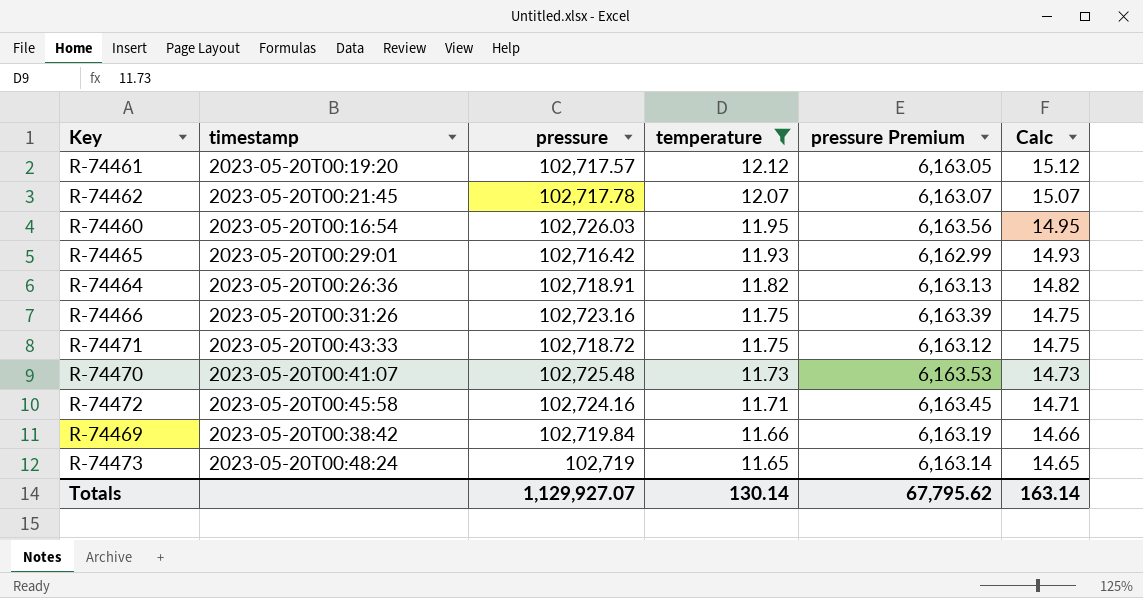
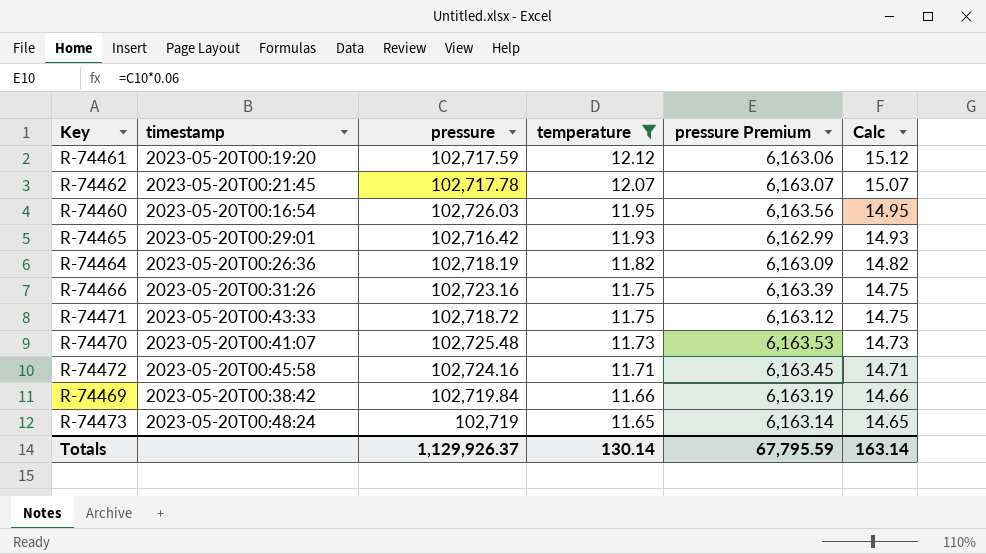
R-74461 | pressure: 102,717.57 -> 102,717.59
R-74461 | pressure Premium: 6,163.05 -> 6,163.06
R-74464 | pressure: 102,718.91 -> 102,718.19
R-74464 | pressure Premium: 6,163.13 -> 6,163.09
Totals | pressure: 1,129,927.07 -> 1,129,926.37
Totals | pressure Premium: 67,795.62 -> 67,795.59

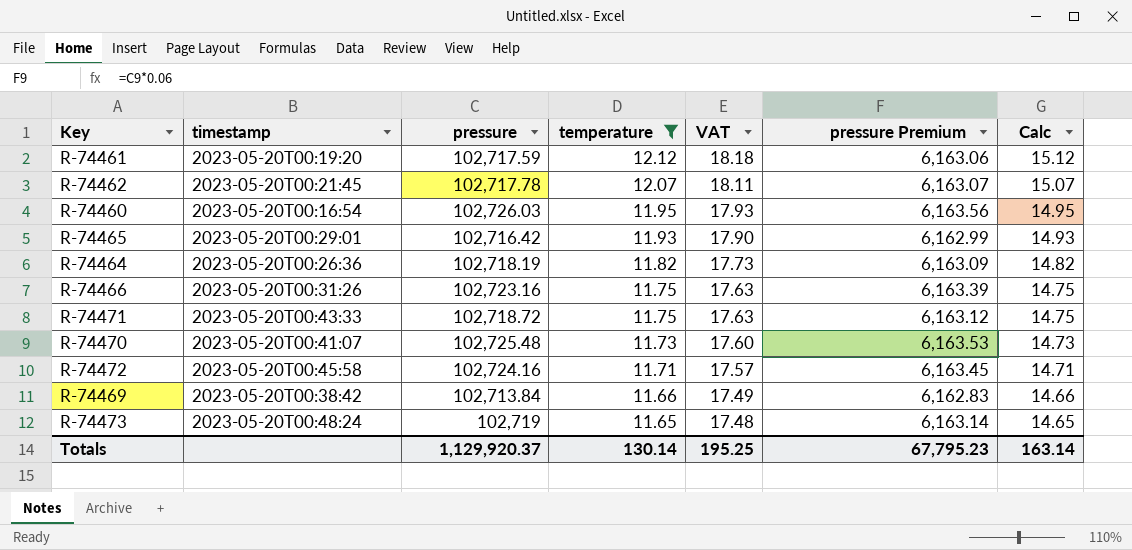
column VAT | formula: none -> [temperature] * 1.5
R-74469 | pressure: 102,719.84 -> 102,713.84
R-74469 | pressure Premium: 6,163.19 -> 6,162.83
Totals | pressure: 1,129,926.37 -> 1,129,920.37
Totals | pressure Premium: 67,795.59 -> 67,795.23

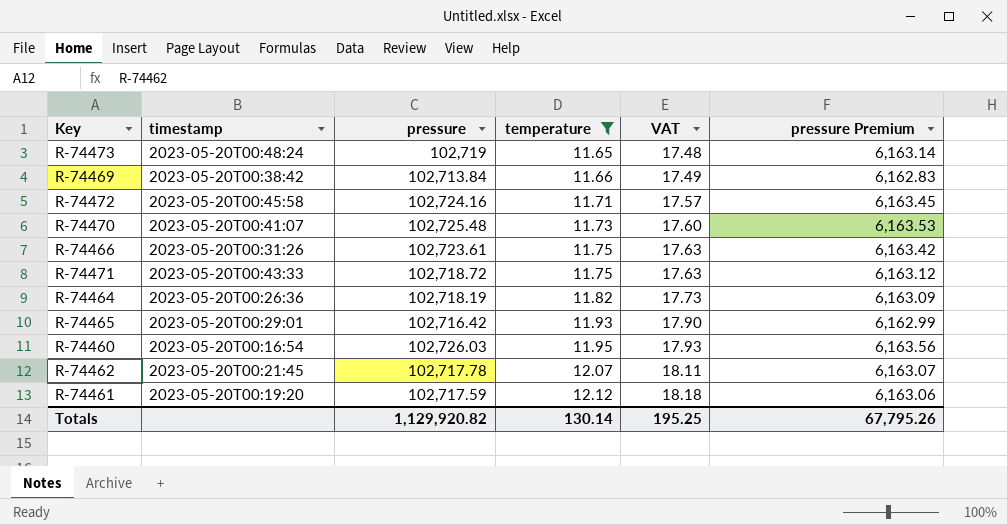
row order: temperature descending -> temperature ascending
column Calc | formula: [temperature] + 3 -> none
R-74466 | pressure: 102,723.16 -> 102,723.61
R-74466 | pressure Premium: 6,163.39 -> 6,163.42
Totals | pressure: 1,129,920.37 -> 1,129,920.82
Totals | pressure Premium: 67,795.23 -> 67,795.26

